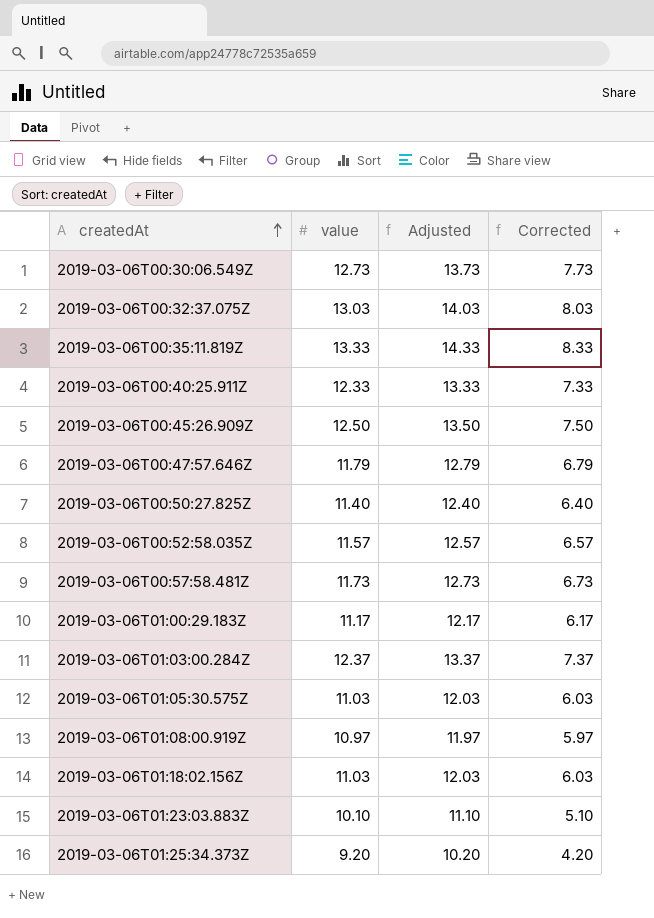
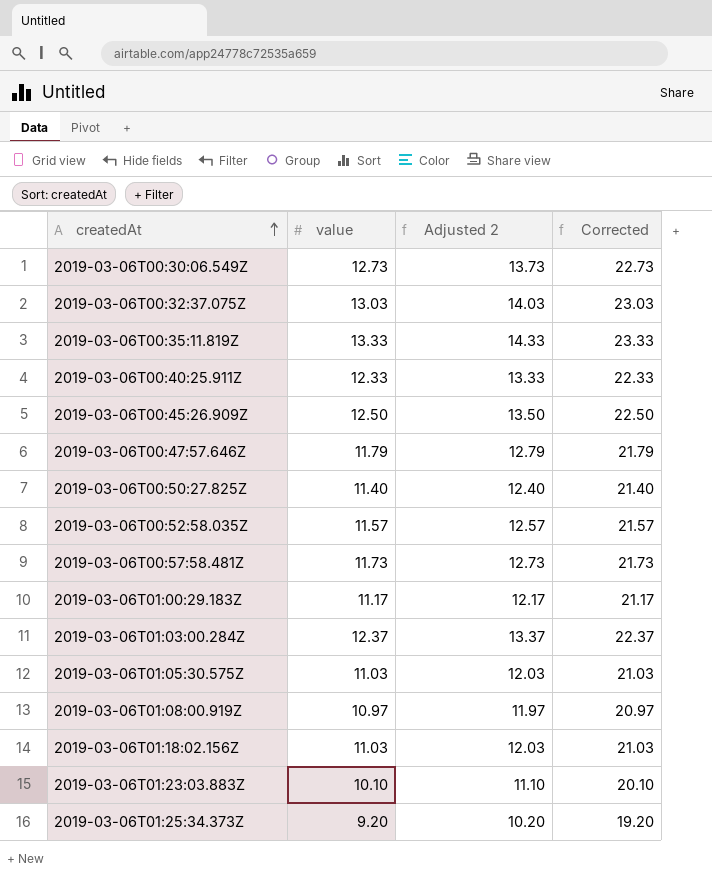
column name: Adjusted -> Adjusted 2
column Corrected | formula: [value] - 5 -> [value] + 10

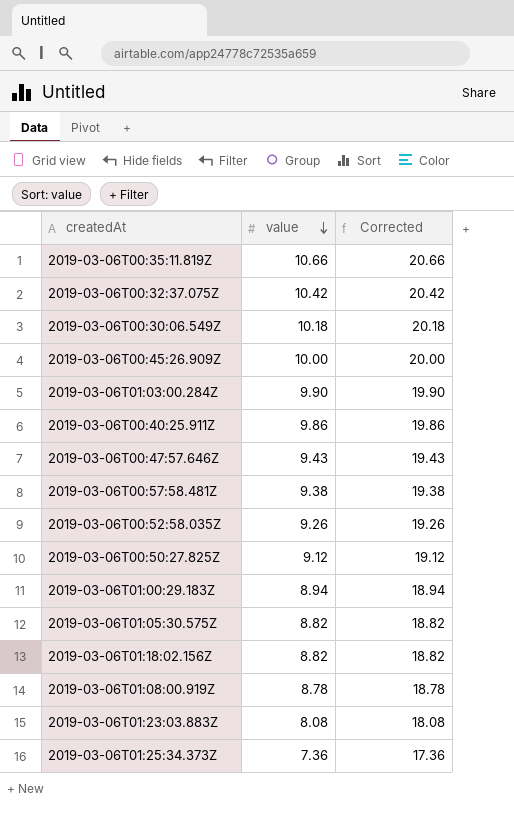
row order: createdAt ascending -> value descending
column Adjusted 2 | formula: [value] + 1 -> none
2019-03-06T00:35:11.819Z | value: 13.33 -> 10.66
2019-03-06T00:35:11.819Z | Corrected: 23.33 -> 20.66
2019-03-06T00:32:37.075Z | value: 13.03 -> 10.42
2019-03-06T00:32:37.075Z | Corrected: 23.03 -> 20.42
2019-03-06T00:30:06.549Z | value: 12.73 -> 10.18
2019-03-06T00:30:06.549Z | Corrected: 22.73 -> 20.18
2019-03-06T00:45:26.909Z | value: 12.50 -> 10.00
2019-03-06T00:45:26.909Z | Corrected: 22.50 -> 20.00
2019-03-06T01:03:00.284Z | value: 12.37 -> 9.90
2019-03-06T01:03:00.284Z | Corrected: 22.37 -> 19.90
2019-03-06T00:40:25.911Z | value: 12.33 -> 9.86
2019-03-06T00:40:25.911Z | Corrected: 22.33 -> 19.86
2019-03-06T00:47:57.646Z | value: 11.79 -> 9.43
2019-03-06T00:47:57.646Z | Corrected: 21.79 -> 19.43
2019-03-06T00:57:58.481Z | value: 11.73 -> 9.38
2019-03-06T00:57:58.481Z | Corrected: 21.73 -> 19.38
2019-03-06T00:52:58.035Z | value: 11.57 -> 9.26
2019-03-06T00:52:58.035Z | Corrected: 21.57 -> 19.26
2019-03-06T00:50:27.825Z | value: 11.40 -> 9.12
2019-03-06T00:50:27.825Z | Corrected: 21.40 -> 19.12
2019-03-06T01:00:29.183Z | value: 11.17 -> 8.94
2019-03-06T01:00:29.183Z | Corrected: 21.17 -> 18.94
2019-03-06T01:05:30.575Z | value: 11.03 -> 8.82
2019-03-06T01:05:30.575Z | Corrected: 21.03 -> 18.82
2019-03-06T01:18:02.156Z | value: 11.03 -> 8.82
2019-03-06T01:18:02.156Z | Corrected: 21.03 -> 18.82
2019-03-06T01:08:00.919Z | value: 10.97 -> 8.78
2019-03-06T01:08:00.919Z | Corrected: 20.97 -> 18.78
2019-03-06T01:23:03.883Z | value: 10.10 -> 8.08
2019-03-06T01:23:03.883Z | Corrected: 20.10 -> 18.08
2019-03-06T01:25:34.373Z | value: 9.20 -> 7.36
2019-03-06T01:25:34.373Z | Corrected: 19.20 -> 17.36

